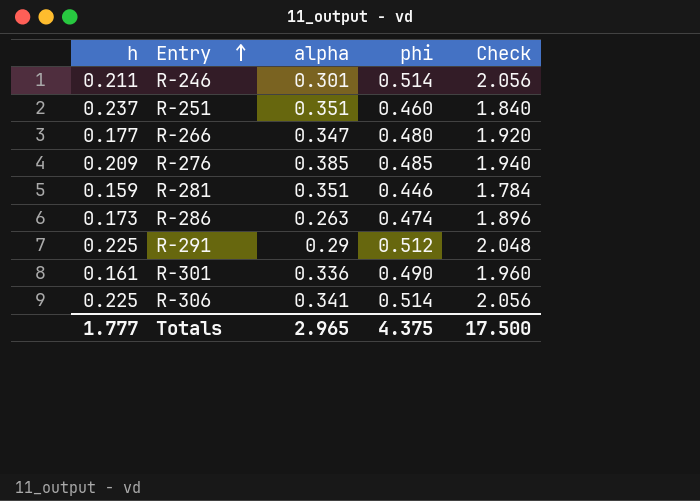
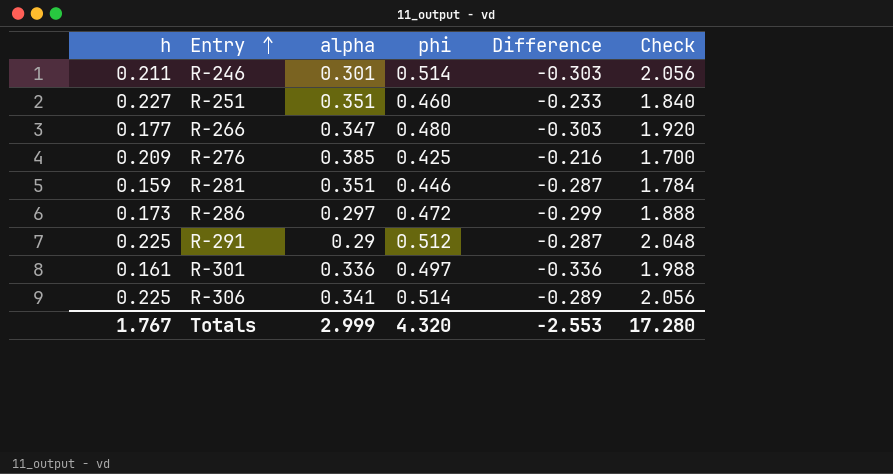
column Difference | formula: none -> [h] - [phi]
R-251 | h: 0.237 -> 0.227
R-276 | phi: 0.485 -> 0.425
R-276 | Check: 1.940 -> 1.700
R-286 | alpha: 0.263 -> 0.297
R-286 | phi: 0.474 -> 0.472
R-286 | Check: 1.896 -> 1.888
R-301 | phi: 0.490 -> 0.497
R-301 | Check: 1.960 -> 1.988
Totals | h: 1.777 -> 1.767
Totals | alpha: 2.965 -> 2.999
Totals | phi: 4.375 -> 4.320
Totals | Check: 17.500 -> 17.280

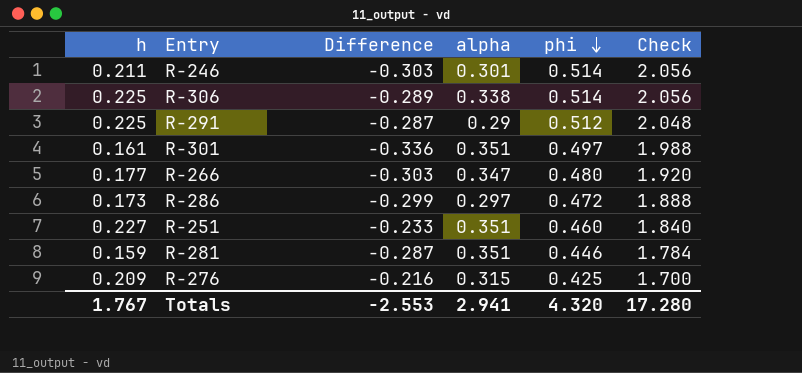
row order: Entry ascending -> phi descending
column Difference | position: 5 -> 3
R-306 | alpha: 0.341 -> 0.338
R-301 | alpha: 0.336 -> 0.351
R-276 | alpha: 0.385 -> 0.315
Totals | alpha: 2.999 -> 2.941

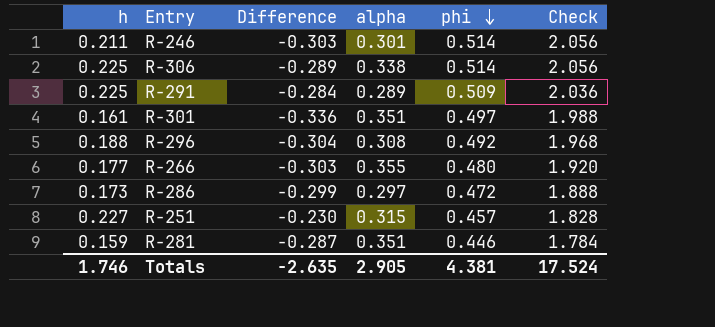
row R-276: 0.209 | -0.216 | 0.315 | 0.425 | 1.700 -> none
R-291 | Difference: -0.287 -> -0.284
R-291 | alpha: 0.29 -> 0.289
R-291 | phi: 0.512 -> 0.509
R-291 | Check: 2.048 -> 2.036
row R-296: none -> 0.188 | -0.304 | 0.308 | 0.492 | 1.968
R-266 | alpha: 0.347 -> 0.355
R-251 | Difference: -0.233 -> -0.230
R-251 | alpha: 0.351 -> 0.315
R-251 | phi: 0.460 -> 0.457
R-251 | Check: 1.840 -> 1.828
Totals | h: 1.767 -> 1.746
Totals | Difference: -2.553 -> -2.635
Totals | alpha: 2.941 -> 2.905
Totals | phi: 4.320 -> 4.381
Totals | Check: 17.280 -> 17.524

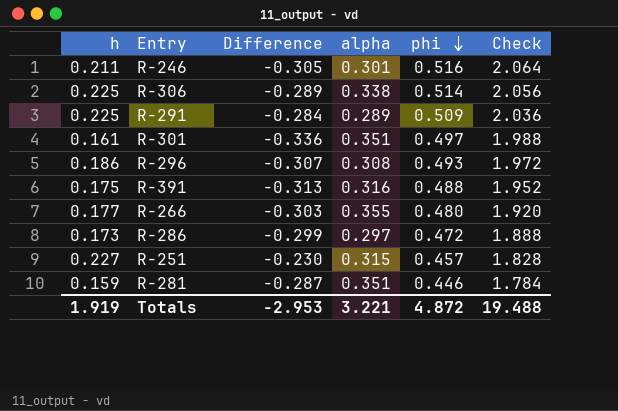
R-246 | Difference: -0.303 -> -0.305
R-246 | phi: 0.514 -> 0.516
R-246 | Check: 2.056 -> 2.064
R-296 | h: 0.188 -> 0.186
R-296 | Difference: -0.304 -> -0.307
R-296 | phi: 0.492 -> 0.493
R-296 | Check: 1.968 -> 1.972
row R-391: none -> 0.175 | -0.313 | 0.316 | 0.488 | 1.952
Totals | h: 1.746 -> 1.919
Totals | Difference: -2.635 -> -2.953
Totals | alpha: 2.905 -> 3.221
Totals | phi: 4.381 -> 4.872
Totals | Check: 17.524 -> 19.488

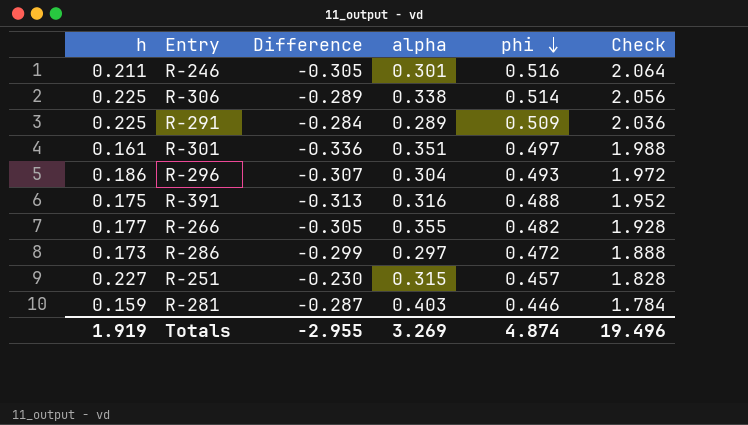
R-296 | alpha: 0.308 -> 0.304
R-266 | Difference: -0.303 -> -0.305
R-266 | phi: 0.480 -> 0.482
R-266 | Check: 1.920 -> 1.928
R-281 | alpha: 0.351 -> 0.403
Totals | Difference: -2.953 -> -2.955
Totals | alpha: 3.221 -> 3.269
Totals | phi: 4.872 -> 4.874
Totals | Check: 19.488 -> 19.496

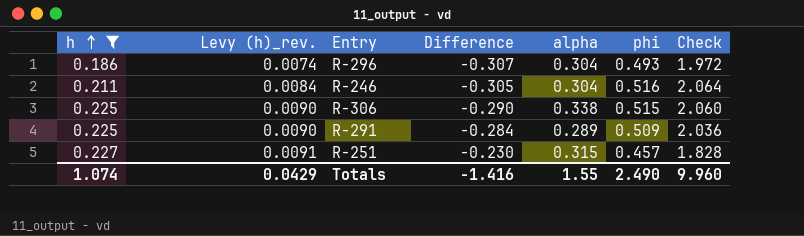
filter: none -> h >= 0.186
row order: phi descending -> h ascending
column Levy (h)_rev. | formula: none -> [h] * 0.04
R-246 | alpha: 0.301 -> 0.304
R-306 | Difference: -0.289 -> -0.290
R-306 | phi: 0.514 -> 0.515
R-306 | Check: 2.056 -> 2.060
Totals | h: 1.919 -> 1.074
Totals | Difference: -2.955 -> -1.416
Totals | alpha: 3.269 -> 1.55
Totals | phi: 4.874 -> 2.490
Totals | Check: 19.496 -> 9.960

